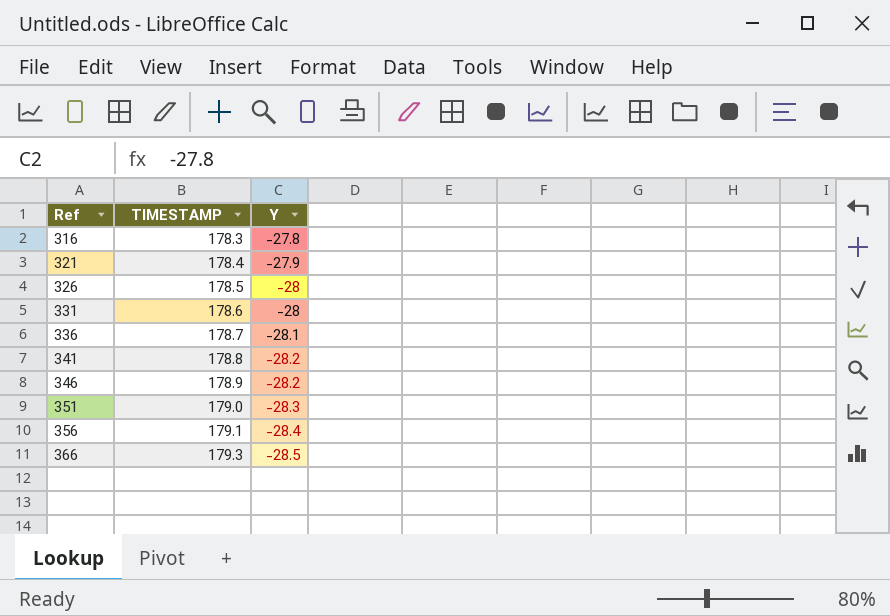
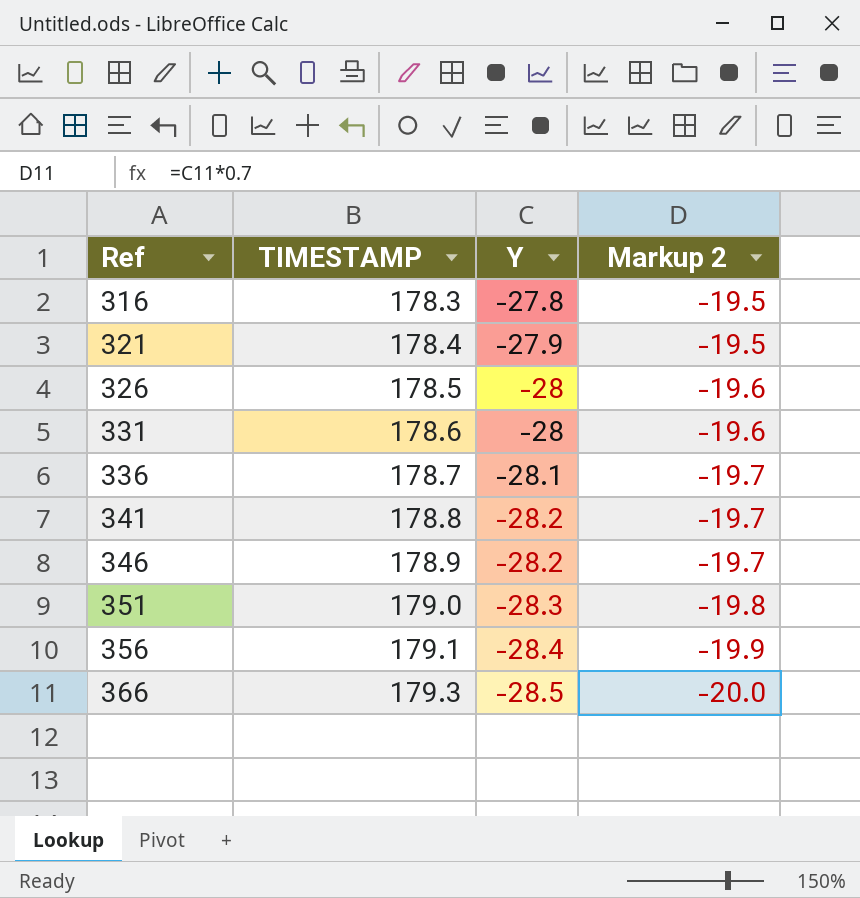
column Markup 2 | formula: none -> [Y] * 0.7

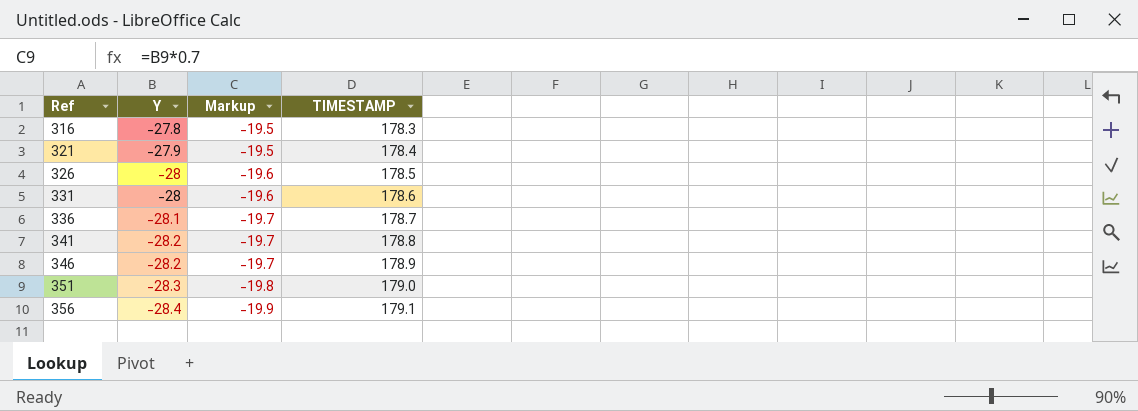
column name: Markup 2 -> Markup
column TIMESTAMP | position: 2 -> 4
row 366: 179.3 | -28.5 | -20.0 -> none

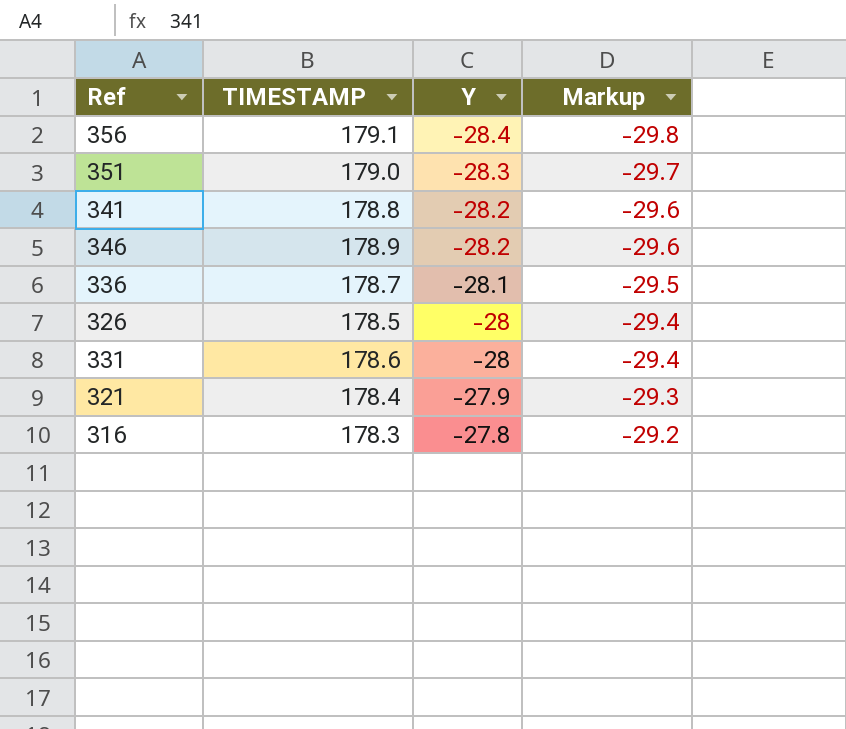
row order: Ref ascending -> Y ascending
column TIMESTAMP | position: 4 -> 2
column Markup | formula: [Y] * 0.7 -> [Y] * 1.05

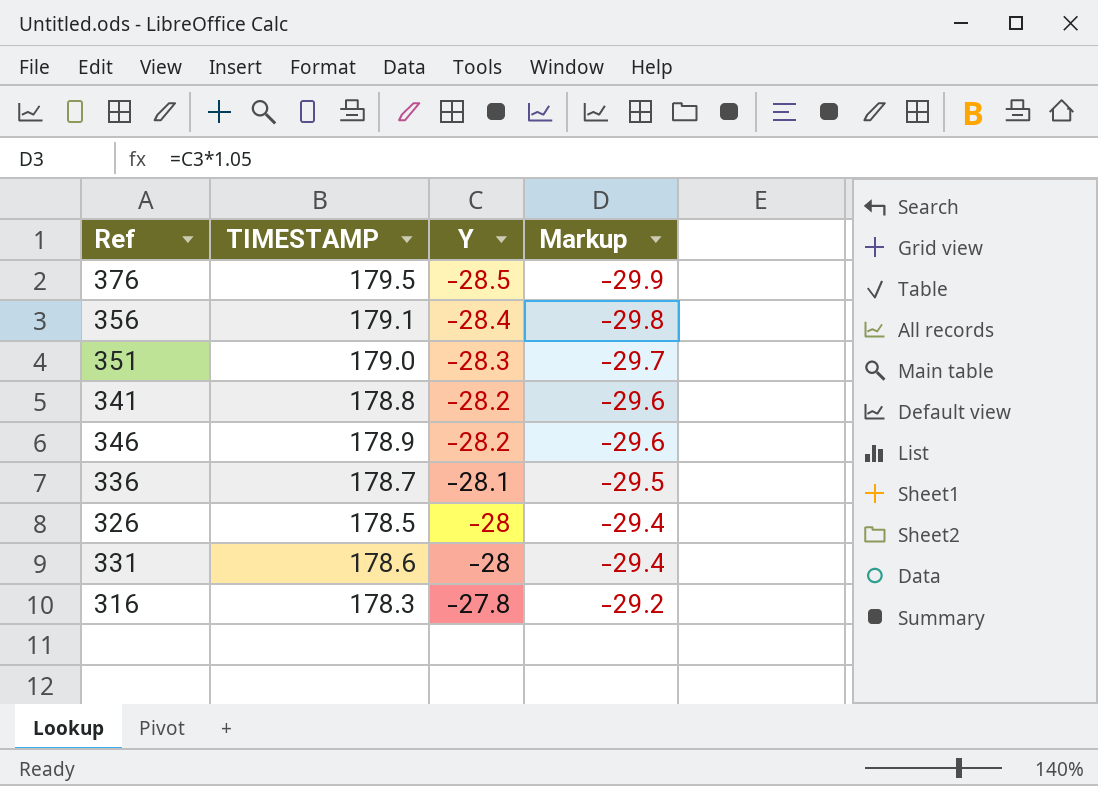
row 321: 178.4 | -27.9 | -29.3 -> none
row 376: none -> 179.5 | -28.5 | -29.9

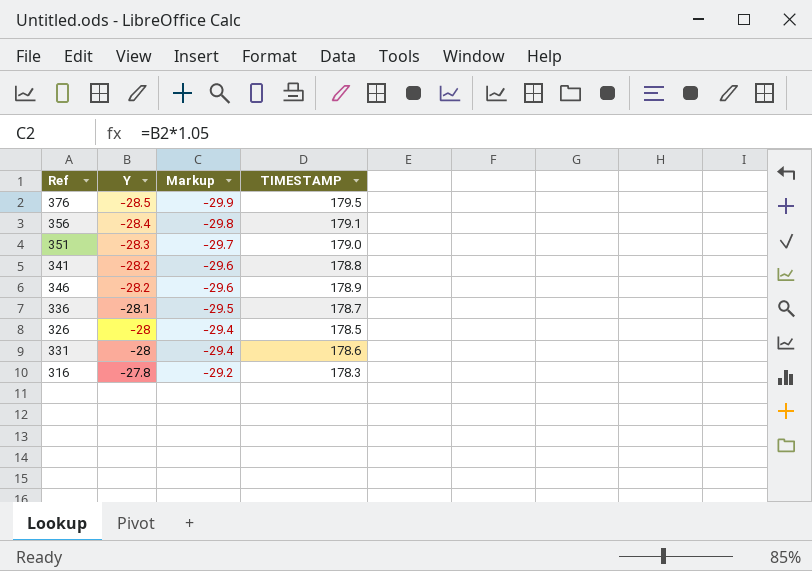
column TIMESTAMP | position: 2 -> 4

